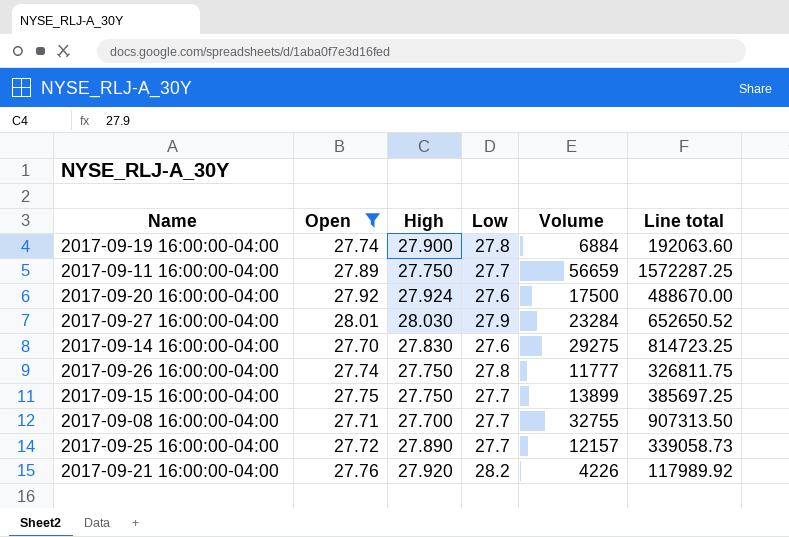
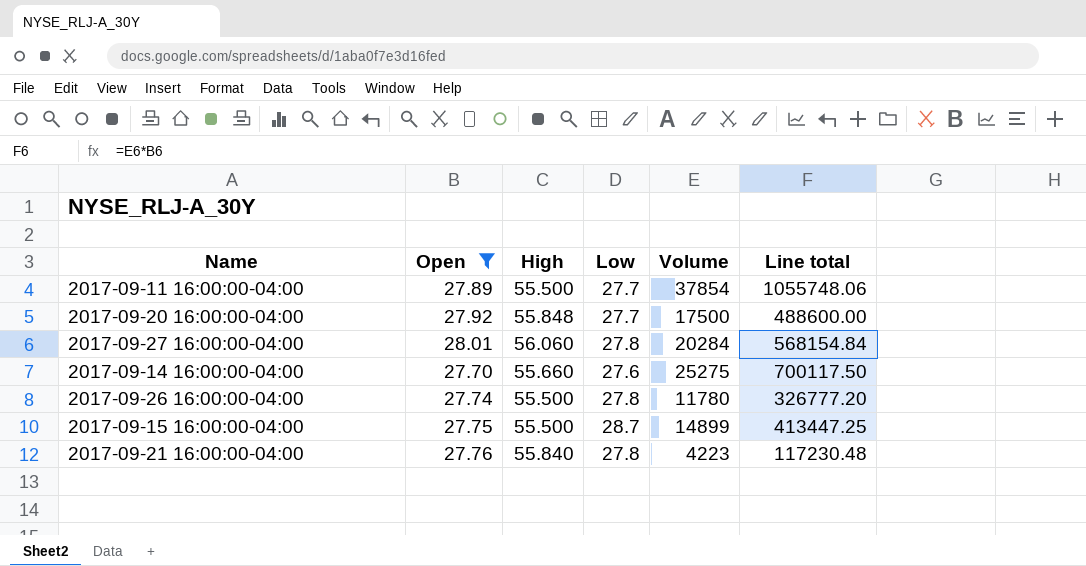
column Line total | formula: [High] * [Volume] -> [Open] * [Volume]
row 2017-09-19 16:00:00-04:00: 27.74 | 27.900 | 27.8 | 6884 | 192063.60 -> none
row 2017-09-08 16:00:00-04:00: 27.71 | 27.700 | 27.7 | 32755 | 907313.50 -> none
row 2017-09-25 16:00:00-04:00: 27.72 | 27.890 | 27.7 | 12157 | 339058.73 -> none
2017-09-11 16:00:00-04:00 | High: 27.750 -> 55.500
2017-09-11 16:00:00-04:00 | Volume: 56659 -> 37854
2017-09-20 16:00:00-04:00 | High: 27.924 -> 55.848
2017-09-20 16:00:00-04:00 | Low: 27.6 -> 27.7
2017-09-27 16:00:00-04:00 | High: 28.030 -> 56.060
2017-09-27 16:00:00-04:00 | Low: 27.9 -> 27.8
2017-09-27 16:00:00-04:00 | Volume: 23284 -> 20284
2017-09-14 16:00:00-04:00 | High: 27.830 -> 55.660
2017-09-14 16:00:00-04:00 | Volume: 29275 -> 25275
2017-09-26 16:00:00-04:00 | High: 27.750 -> 55.500
2017-09-26 16:00:00-04:00 | Volume: 11777 -> 11780
2017-09-15 16:00:00-04:00 | High: 27.750 -> 55.500
2017-09-15 16:00:00-04:00 | Low: 27.7 -> 28.7
2017-09-15 16:00:00-04:00 | Volume: 13899 -> 14899
2017-09-21 16:00:00-04:00 | High: 27.920 -> 55.840
2017-09-21 16:00:00-04:00 | Low: 28.2 -> 27.8
2017-09-21 16:00:00-04:00 | Volume: 4226 -> 4223

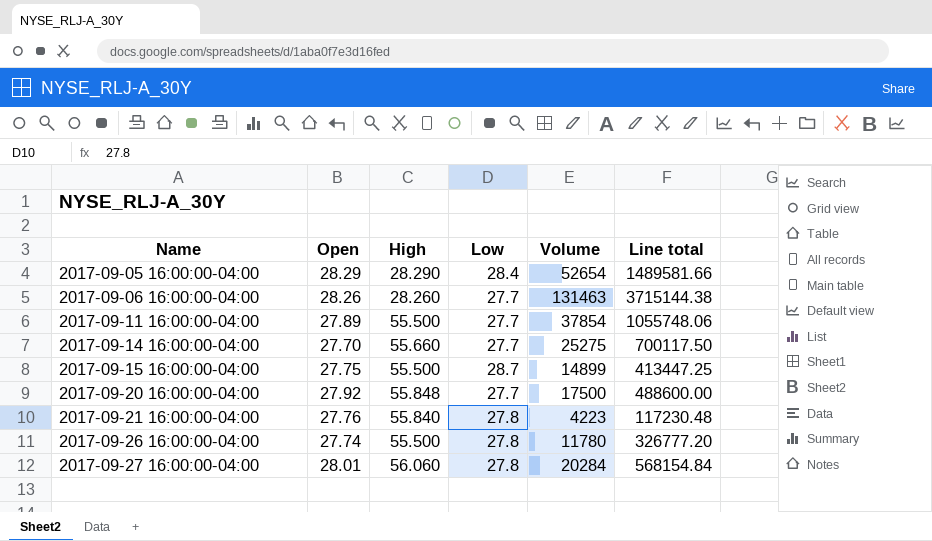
filter: Open <= 28.01 -> none
row order: none -> Name ascending
2017-09-14 16:00:00-04:00 | Low: 27.6 -> 27.7

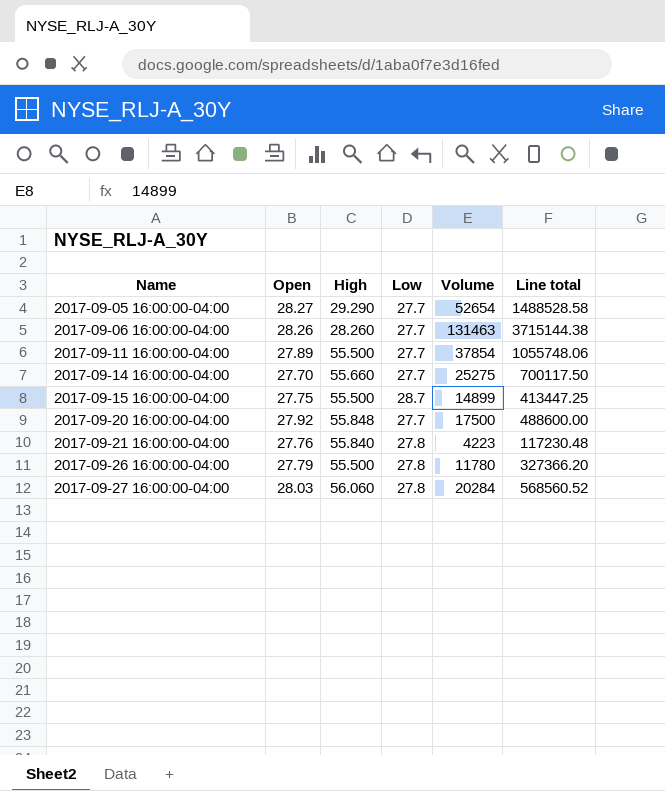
2017-09-05 16:00:00-04:00 | Open: 28.29 -> 28.27
2017-09-05 16:00:00-04:00 | High: 28.290 -> 29.290
2017-09-05 16:00:00-04:00 | Low: 28.4 -> 27.7
2017-09-05 16:00:00-04:00 | Line total: 1489581.66 -> 1488528.58
2017-09-26 16:00:00-04:00 | Open: 27.74 -> 27.79
2017-09-26 16:00:00-04:00 | Line total: 326777.20 -> 327366.20
2017-09-27 16:00:00-04:00 | Open: 28.01 -> 28.03
2017-09-27 16:00:00-04:00 | Line total: 568154.84 -> 568560.52

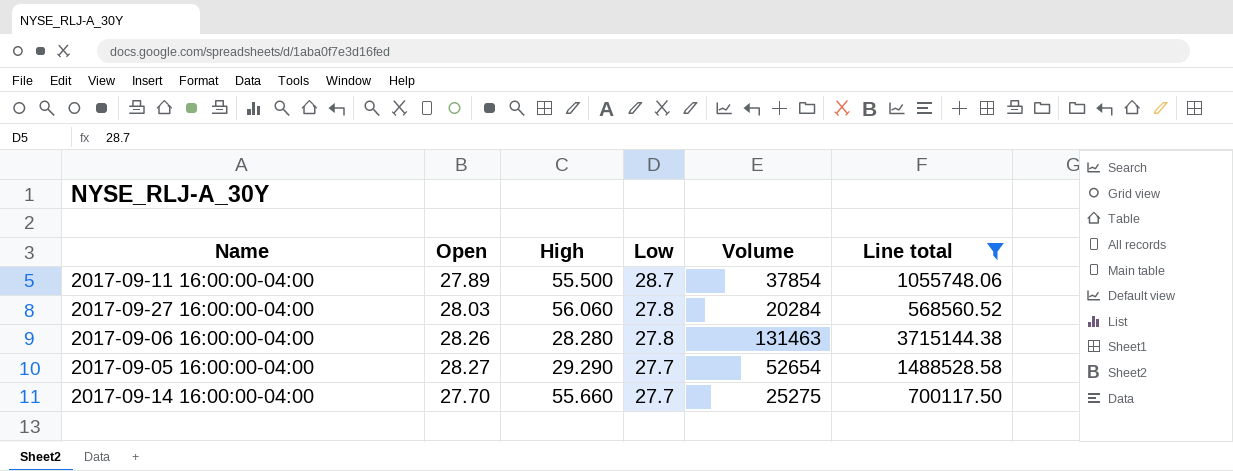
filter: none -> Line total >= 568560.52
row order: Name ascending -> Low descending
2017-09-11 16:00:00-04:00 | Low: 27.7 -> 28.7
2017-09-06 16:00:00-04:00 | High: 28.260 -> 28.280
2017-09-06 16:00:00-04:00 | Low: 27.7 -> 27.8

